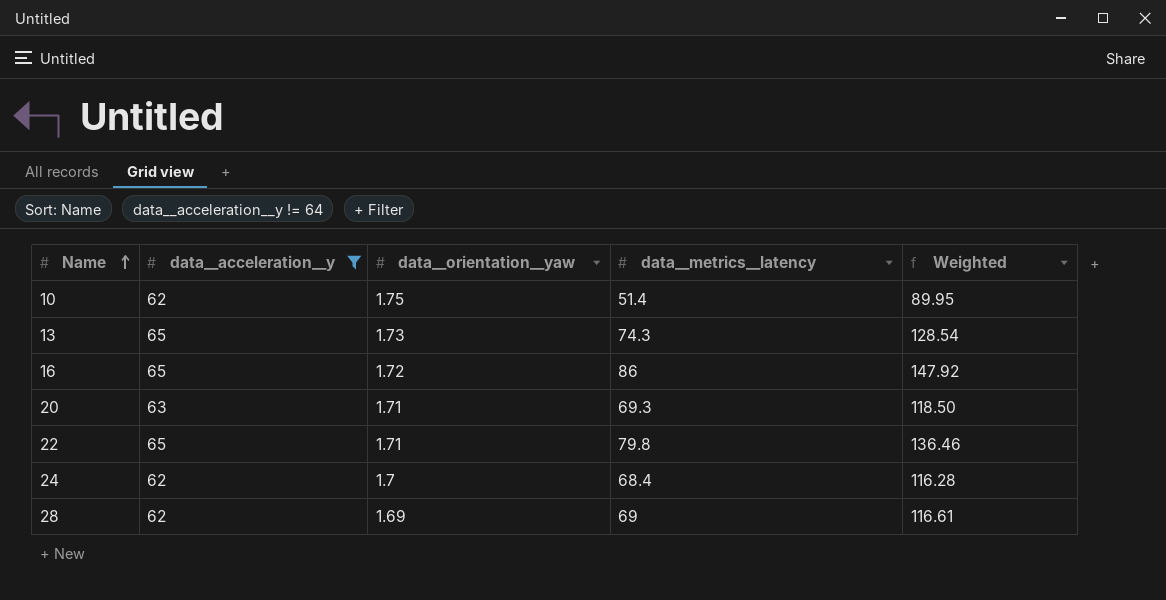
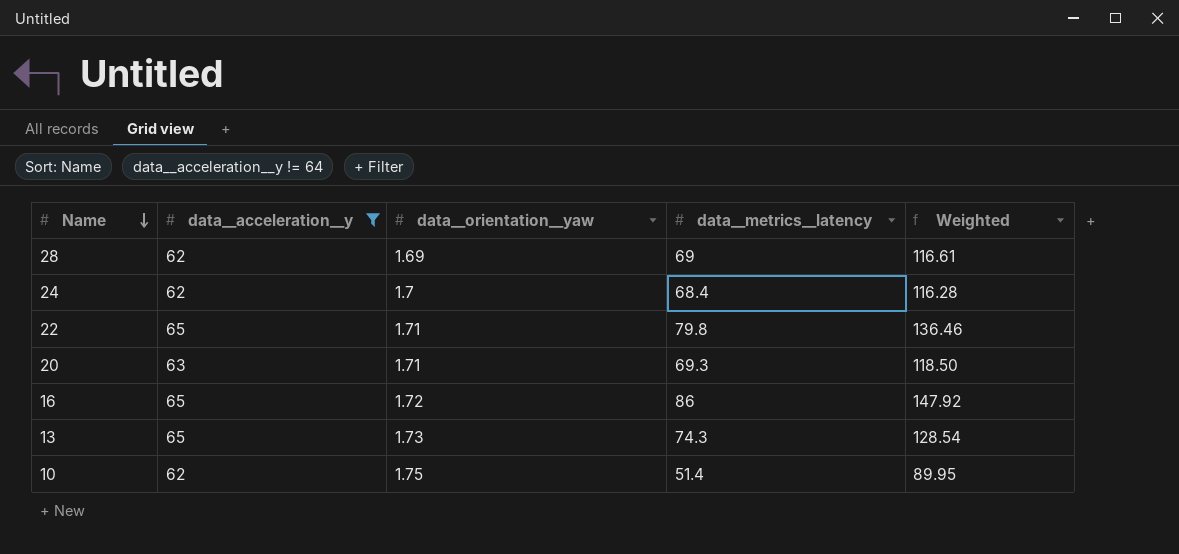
row order: Name ascending -> Name descending

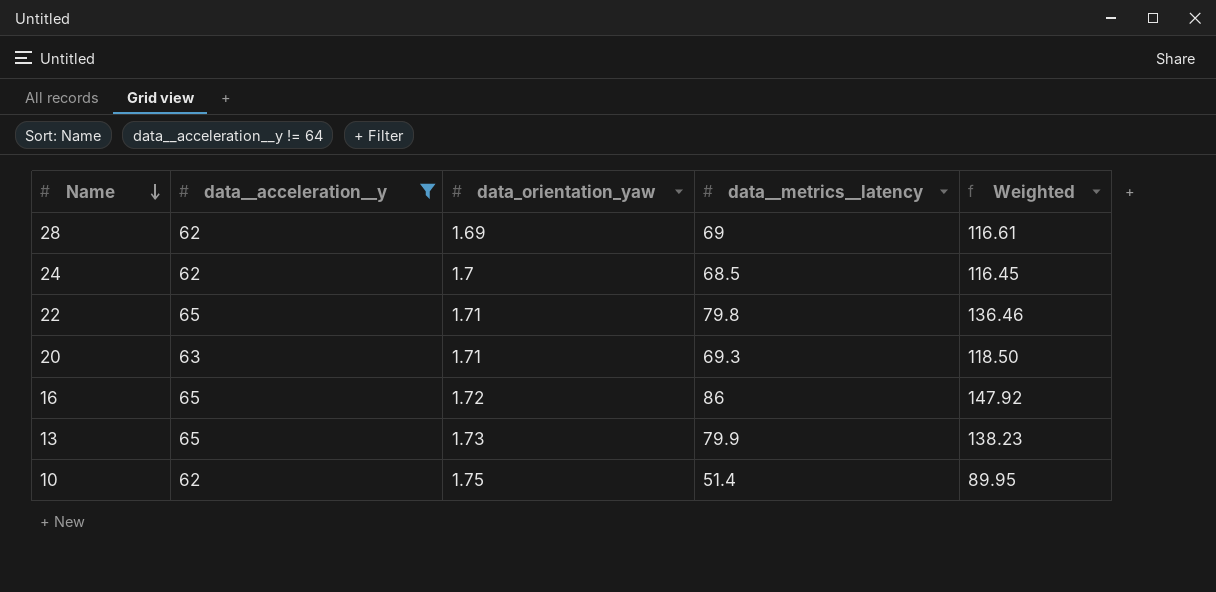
column name: data__orientation__yaw -> data_orientation_yaw
24 | data__metrics__latency: 68.4 -> 68.5
24 | Weighted: 116.28 -> 116.45
13 | data__metrics__latency: 74.3 -> 79.9
13 | Weighted: 128.54 -> 138.23

